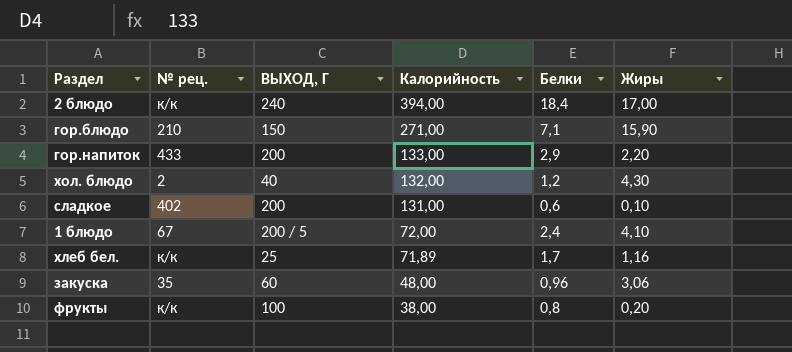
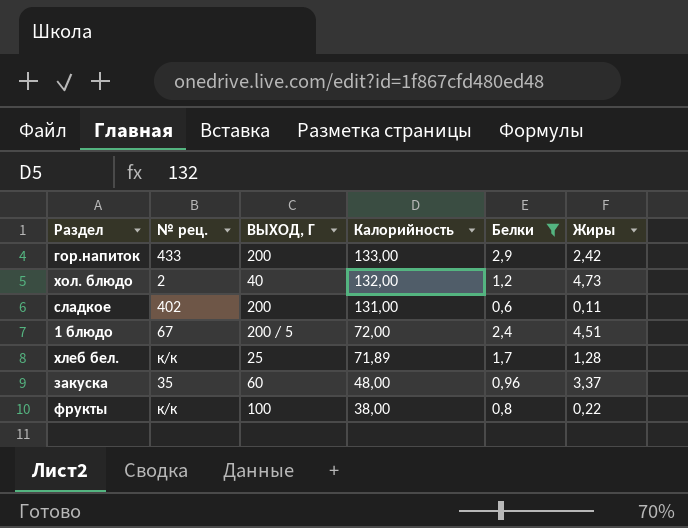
filter: none -> Белки <= 2,9
гор.напиток | Жиры: 2,20 -> 2,42
хол. блюдо | Жиры: 4,30 -> 4,73
сладкое | Жиры: 0,10 -> 0,11
1 блюдо | Жиры: 4,10 -> 4,51
хлеб бел. | Жиры: 1,16 -> 1,28
закуска | Жиры: 3,06 -> 3,37
фрукты | Жиры: 0,20 -> 0,22

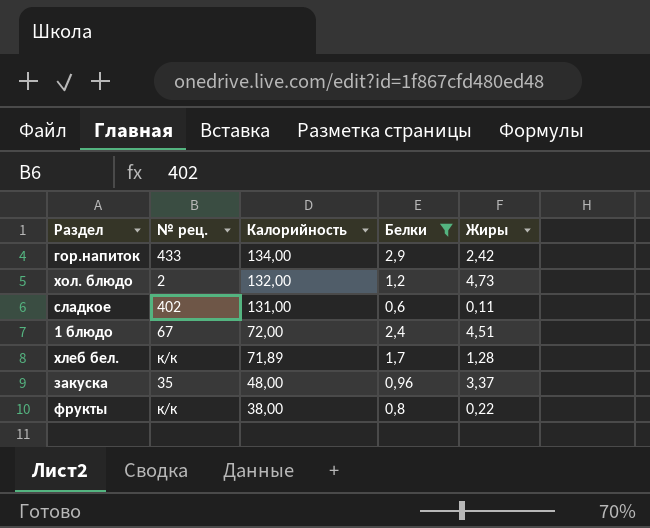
column ВЫХОД, Г | position: 3 -> none
гор.напиток | Калорийность: 133,00 -> 134,00

